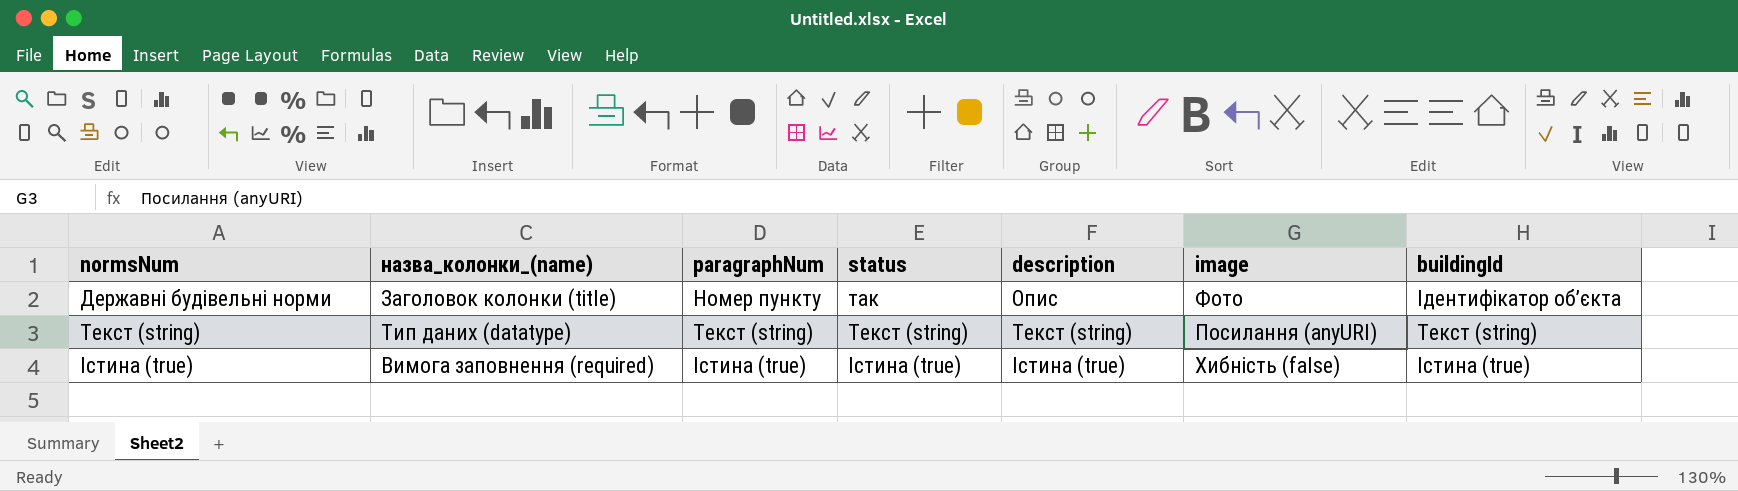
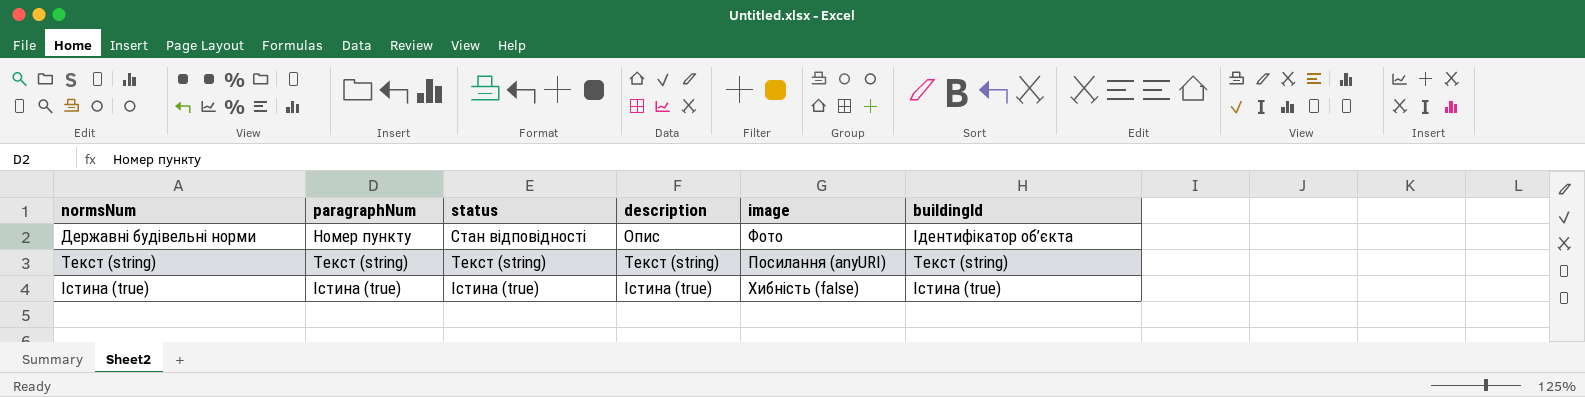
column назва_колонки_(name) | position: 2 -> none
Державні будівельні норми | status: так -> Стан відповідності

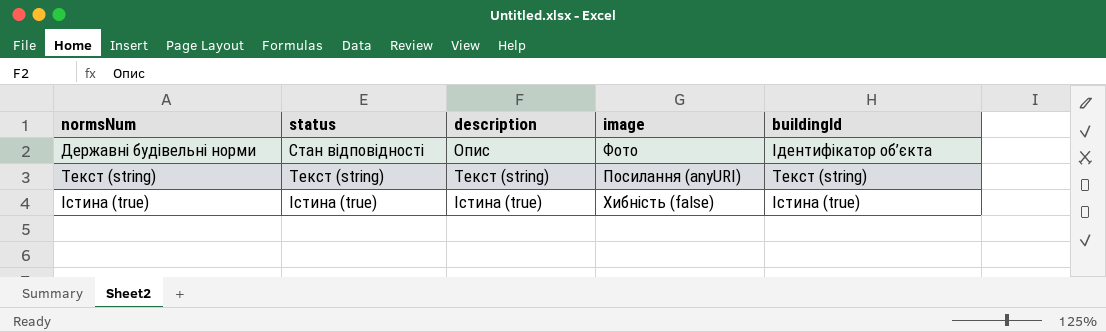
column paragraphNum | position: 2 -> none

